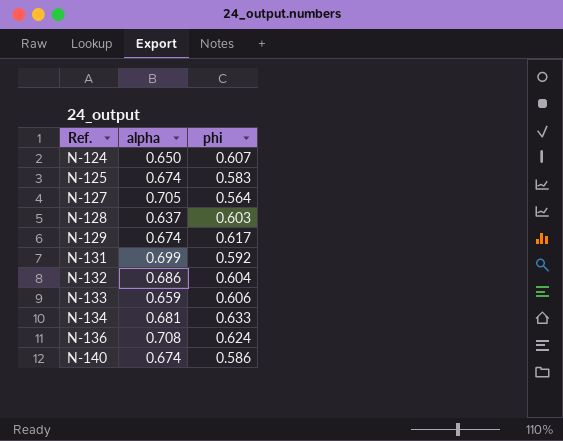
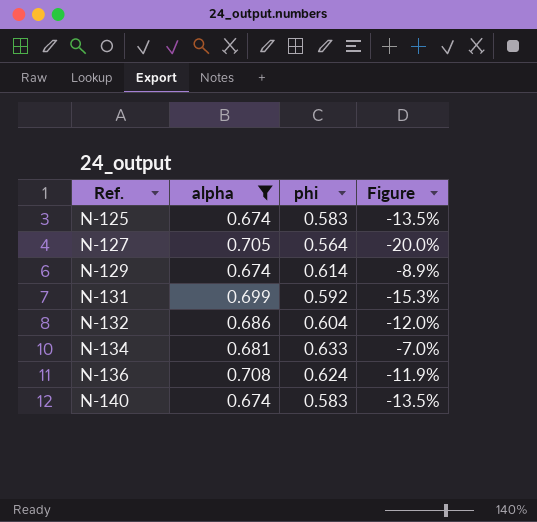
filter: none -> alpha >= 0.674
column Figure | formula: none -> ([phi] - [alpha]) / [alpha]
N-129 | phi: 0.617 -> 0.614
N-140 | phi: 0.586 -> 0.583

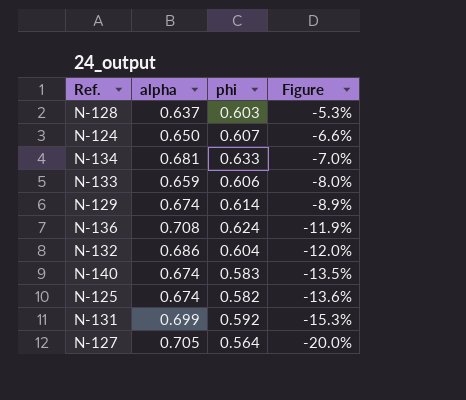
filter: alpha >= 0.674 -> none
row order: Ref. ascending -> Figure descending
N-125 | phi: 0.583 -> 0.582
N-125 | Figure: -13.5% -> -13.6%

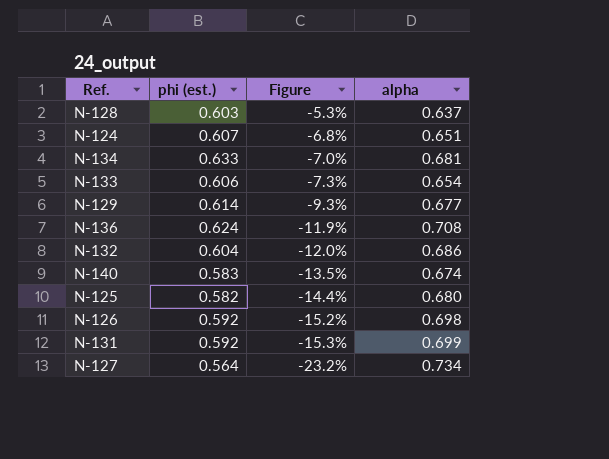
column name: phi -> phi (est.)
column alpha | position: 2 -> 4
N-124 | Figure: -6.6% -> -6.8%
N-124 | alpha: 0.650 -> 0.651
N-133 | Figure: -8.0% -> -7.3%
N-133 | alpha: 0.659 -> 0.654
N-129 | Figure: -8.9% -> -9.3%
N-129 | alpha: 0.674 -> 0.677
N-125 | Figure: -13.6% -> -14.4%
N-125 | alpha: 0.674 -> 0.680
row N-126: none -> 0.592 | -15.2% | 0.698
N-127 | Figure: -20.0% -> -23.2%
N-127 | alpha: 0.705 -> 0.734

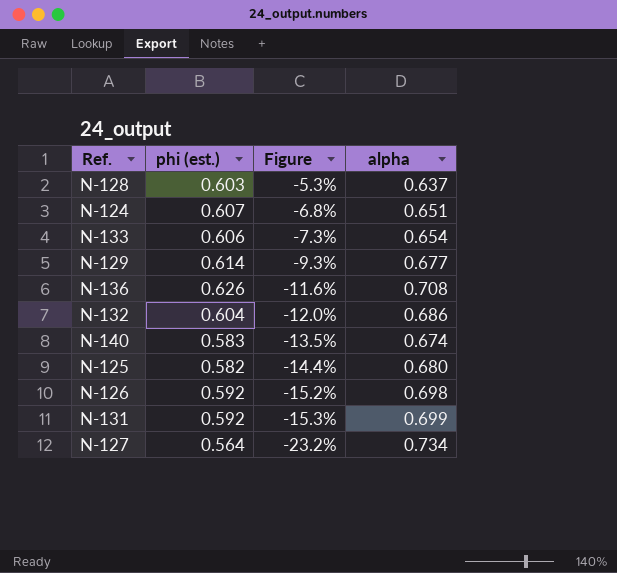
row N-134: 0.633 | -7.0% | 0.681 -> none
N-136 | phi (est.): 0.624 -> 0.626
N-136 | Figure: -11.9% -> -11.6%

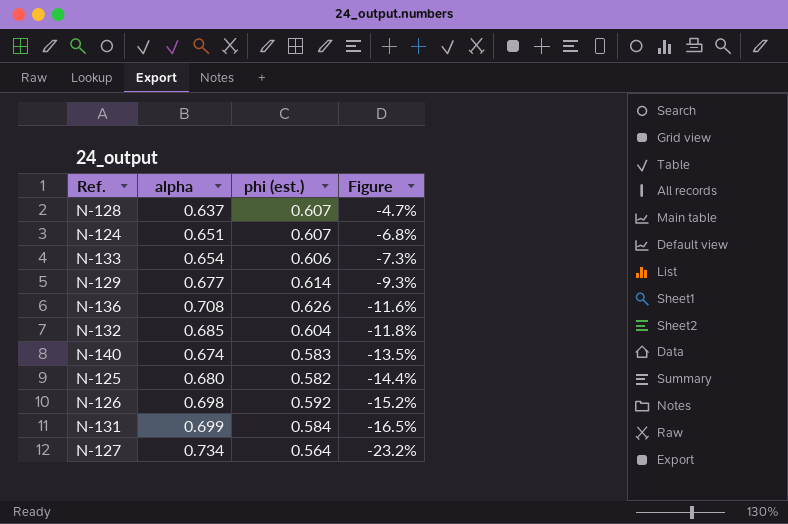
column alpha | position: 4 -> 2
N-128 | phi (est.): 0.603 -> 0.607
N-128 | Figure: -5.3% -> -4.7%
N-132 | alpha: 0.686 -> 0.685
N-132 | Figure: -12.0% -> -11.8%
N-131 | phi (est.): 0.592 -> 0.584
N-131 | Figure: -15.3% -> -16.5%

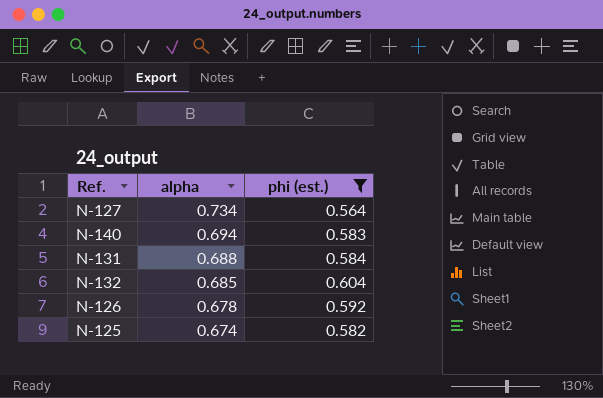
filter: none -> phi (est.) <= 0.604
row order: Figure descending -> alpha descending
column Figure | formula: ([phi (est.)] - [alpha]) / [alpha] -> none
N-140 | alpha: 0.674 -> 0.694
N-131 | alpha: 0.699 -> 0.688
N-126 | alpha: 0.698 -> 0.678
N-125 | alpha: 0.680 -> 0.674

